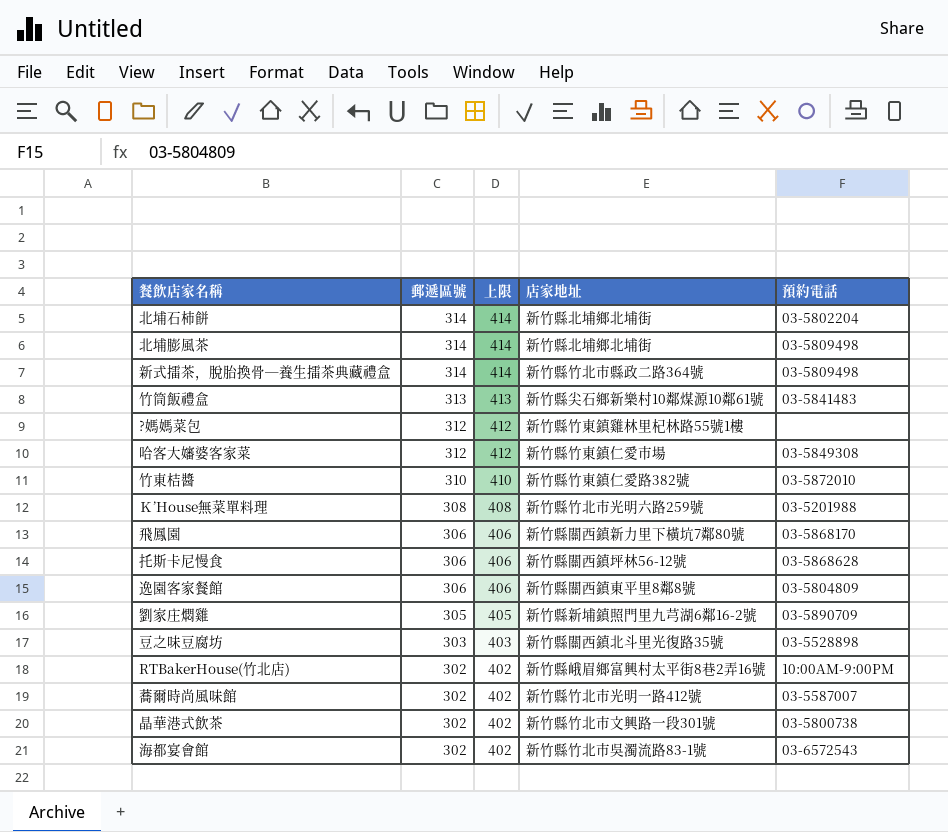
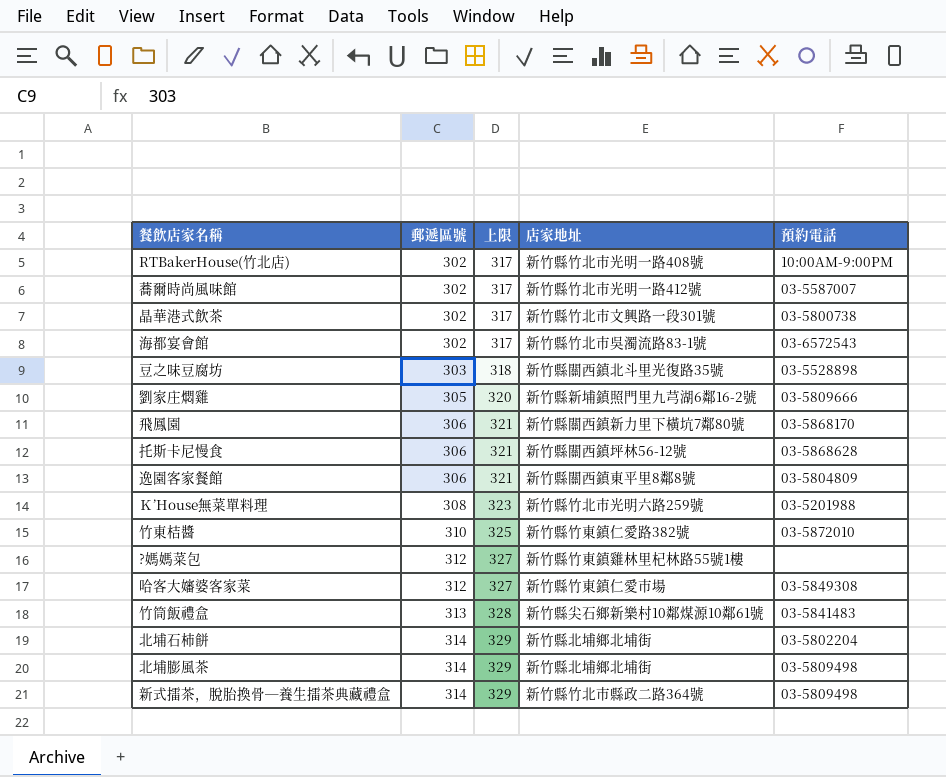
row order: 郵遞區號 descending -> 郵遞區號 ascending
column 上限 | formula: [郵遞區號] + 100 -> [郵遞區號] + 15
RTBakerHouse(竹北店) | 店家地址: 新竹縣峨眉鄉富興村太平街8巷2弄16號 -> 新竹縣竹北市光明一路408號
劉家庄燜雞 | 預約電話: 03-5890709 -> 03-5809666

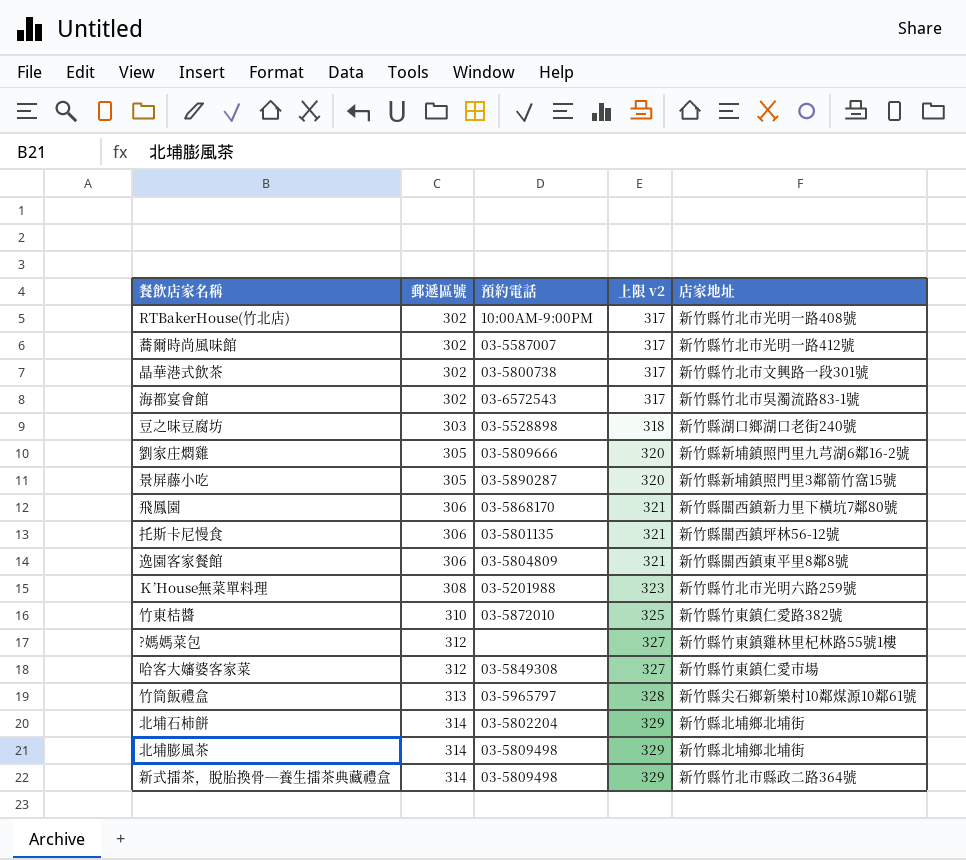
column 預約電話 | position: 5 -> 3
column name: 上限 -> 上限 v2
豆之味豆腐坊 | 店家地址: 新竹縣關西鎮北斗里光復路35號 -> 新竹縣湖口鄉湖口老街240號
row 景屏藤小吃: none -> 305 | 03-5890287 | 320 | 新竹縣新埔鎮照門里3鄰箭竹窩15號
托斯卡尼慢食 | 預約電話: 03-5868628 -> 03-5801135
竹筒飯禮盒 | 預約電話: 03-5841483 -> 03-5965797

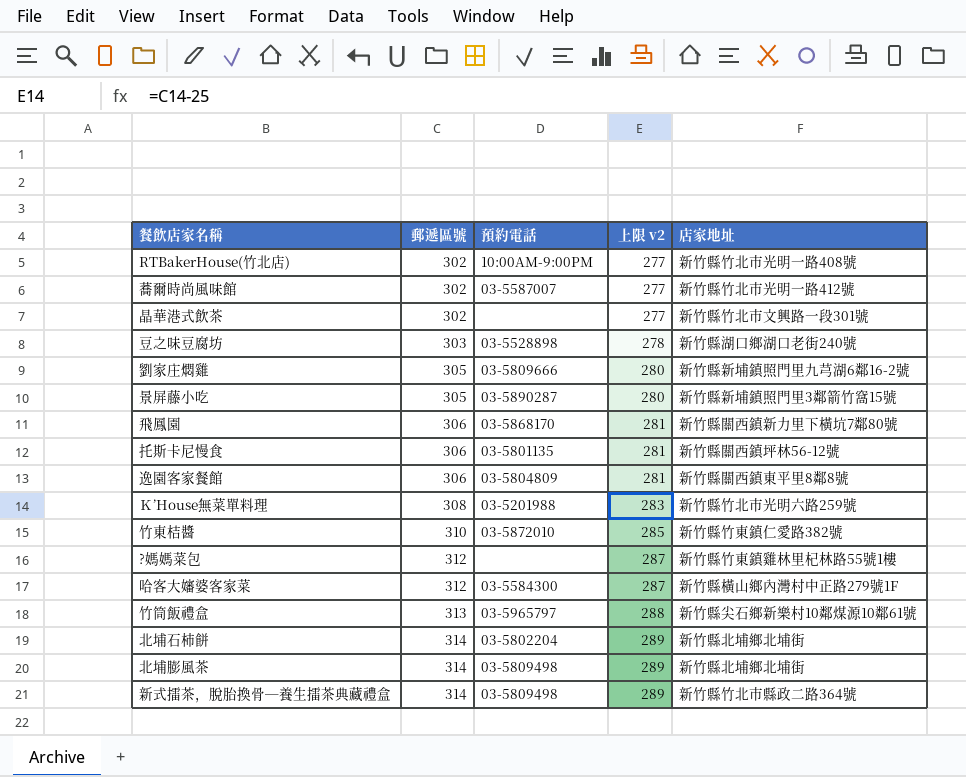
column 上限 v2 | formula: [郵遞區號] + 15 -> [郵遞區號] - 25
row 海都宴會館: 302 | 03-6572543 | 317 | 新竹縣竹北市吳濁流路83-1號 -> none
晶華港式飲茶 | 預約電話: 03-5800738 -> none
哈客大嬸婆客家菜 | 預約電話: 03-5849308 -> 03-5584300
哈客大嬸婆客家菜 | 店家地址: 新竹縣竹東鎮仁愛市場 -> 新竹縣橫山鄉內灣村中正路279號1F

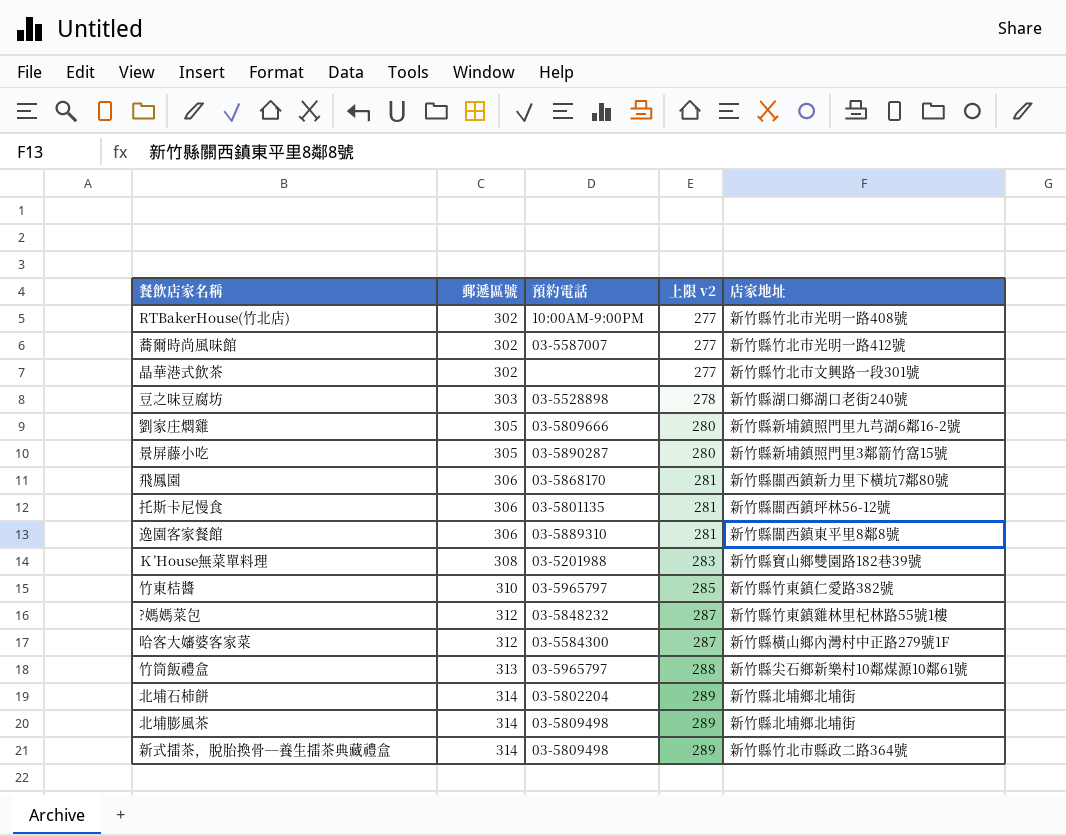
逸園客家餐館 | 預約電話: 03-5804809 -> 03-5889310
Ｋ’House無菜單料理 | 店家地址: 新竹縣竹北市光明六路259號 -> 新竹縣寶山鄉雙園路182巷39號
竹東桔醬 | 預約電話: 03-5872010 -> 03-5965797
?媽媽菜包 | 預約電話: none -> 03-5848232

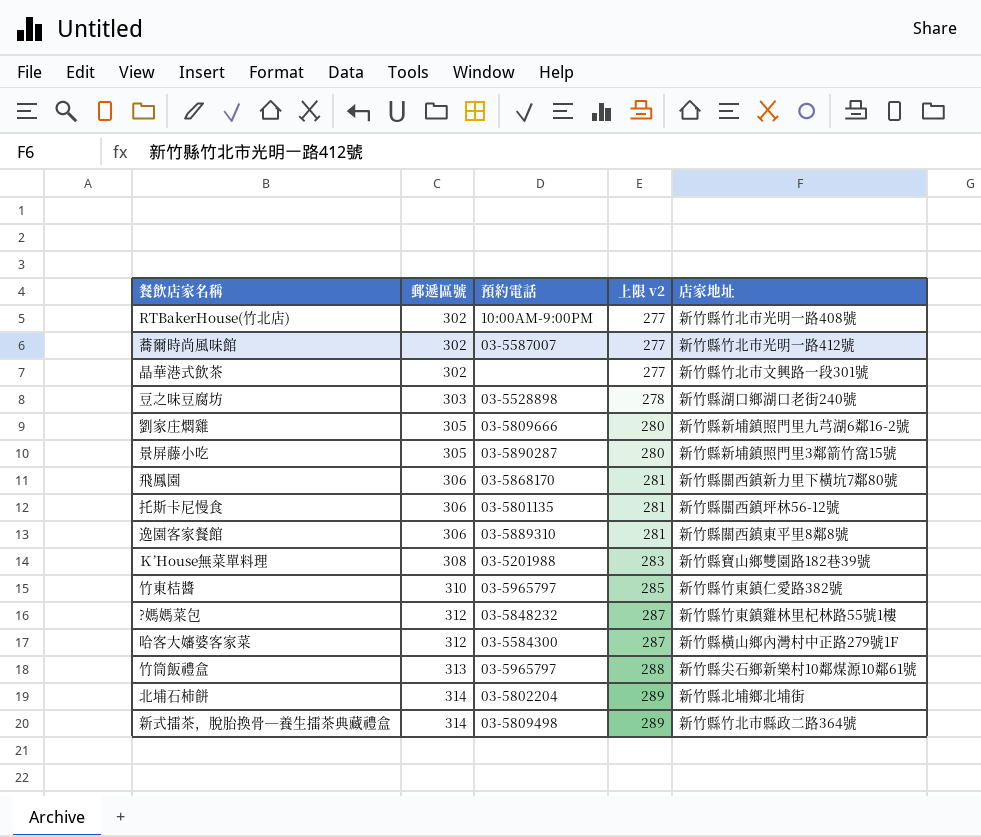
row 北埔膨風茶: 314 | 03-5809498 | 289 | 新竹縣北埔鄉北埔街 -> none

